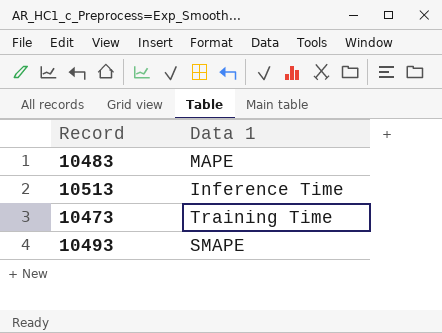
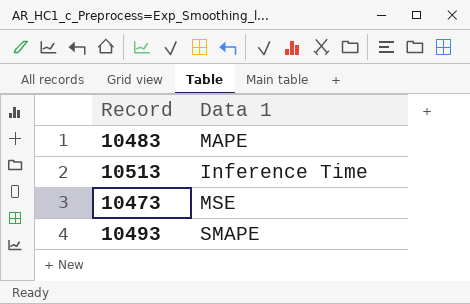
10473 | Data 1: Training Time -> MSE

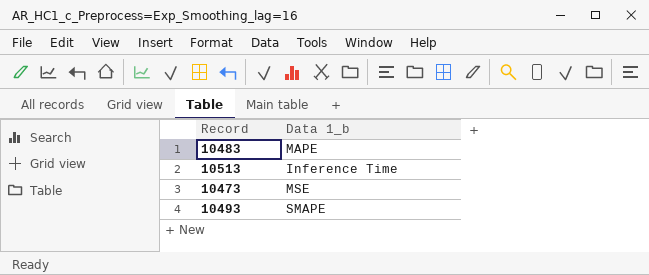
column name: Data 1 -> Data 1_b

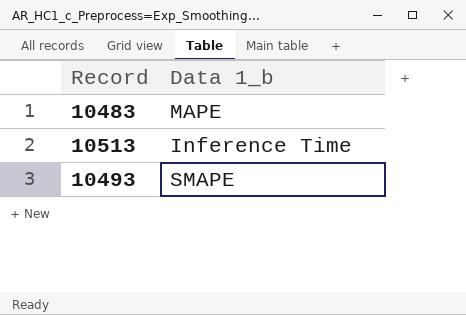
row 10473: MSE -> none

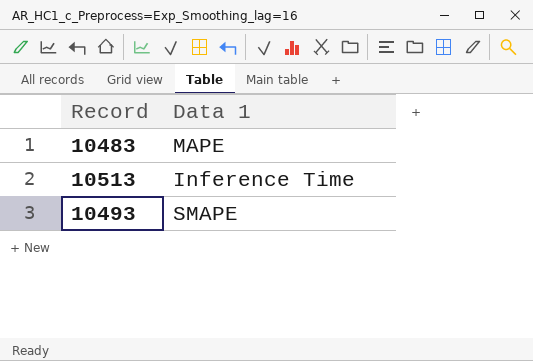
column name: Data 1_b -> Data 1

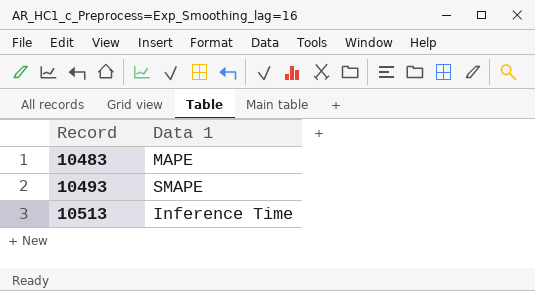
row order: none -> Record ascending

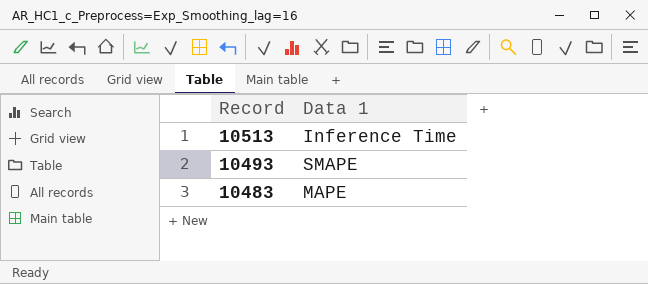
row order: Record ascending -> Record descending

